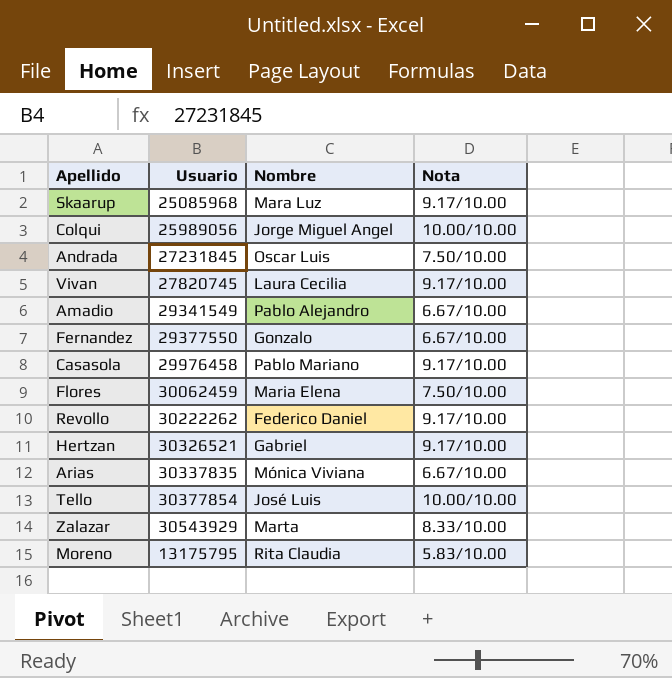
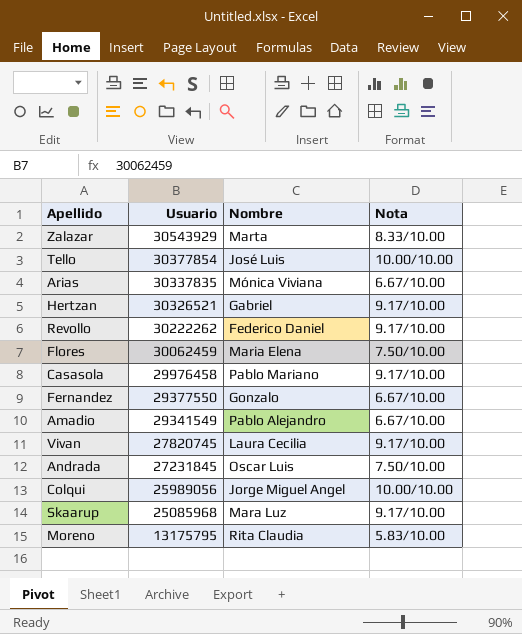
row order: none -> Usuario descending

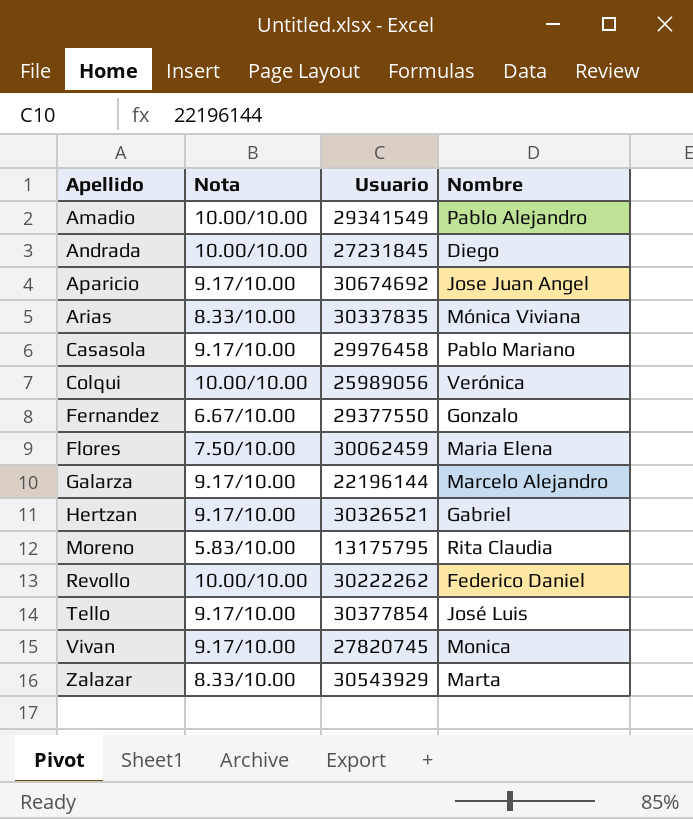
row order: Usuario descending -> Apellido ascending
column Nota | position: 4 -> 2
row Skaarup: 25085968 | Mara Luz | 9.17/10.00 -> none
Amadio | Nota: 6.67/10.00 -> 10.00/10.00
Andrada | Nota: 7.50/10.00 -> 10.00/10.00
Andrada | Nombre: Oscar Luis -> Diego
row Aparicio: none -> 9.17/10.00 | 30674692 | Jose Juan Angel
Arias | Nota: 6.67/10.00 -> 8.33/10.00
Colqui | Nombre: Jorge Miguel Angel -> Verónica
row Galarza: none -> 9.17/10.00 | 22196144 | Marcelo Alejandro
Revollo | Nota: 9.17/10.00 -> 10.00/10.00
Tello | Nota: 10.00/10.00 -> 9.17/10.00
Vivan | Nombre: Laura Cecilia -> Monica

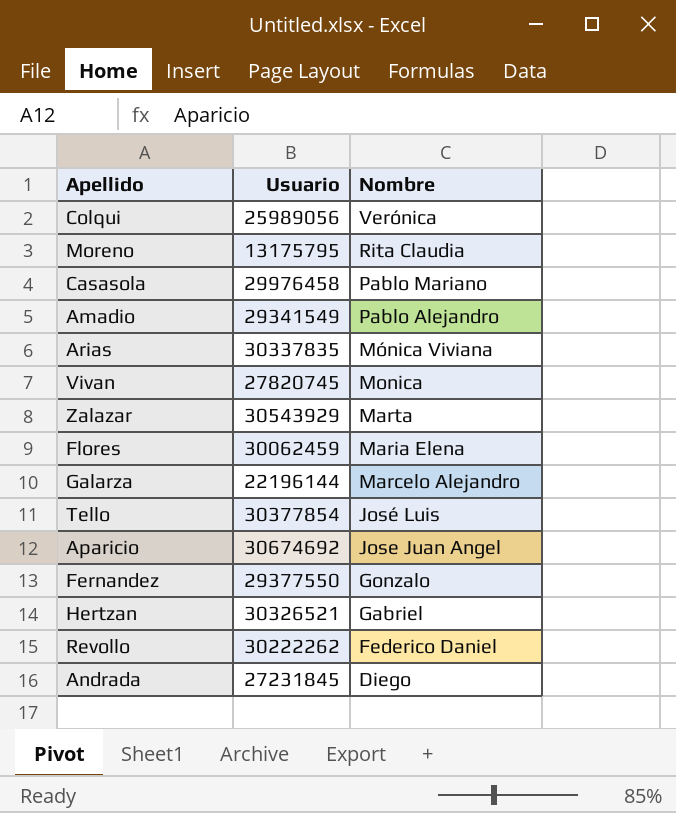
row order: Apellido ascending -> Nombre descending
column Nota | position: 2 -> none

